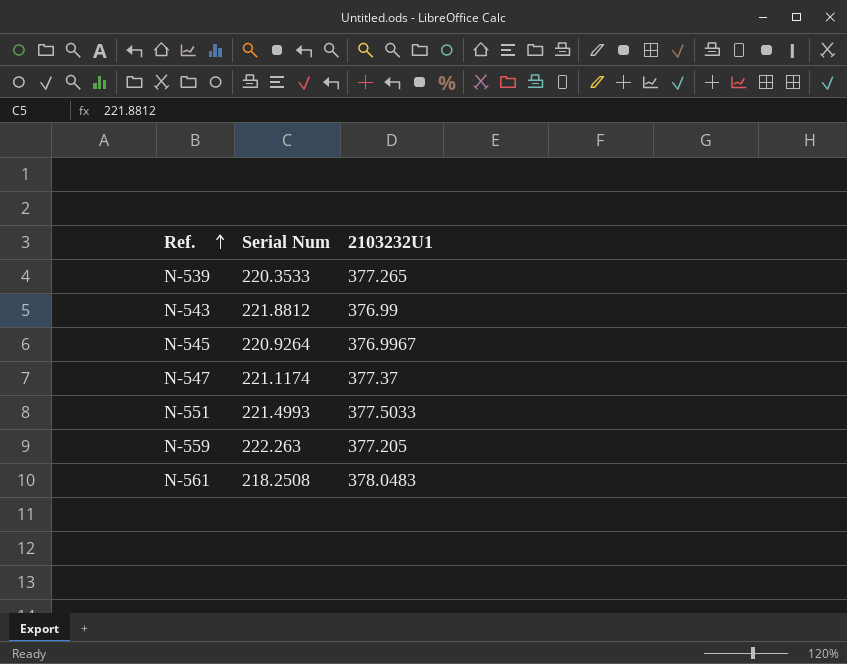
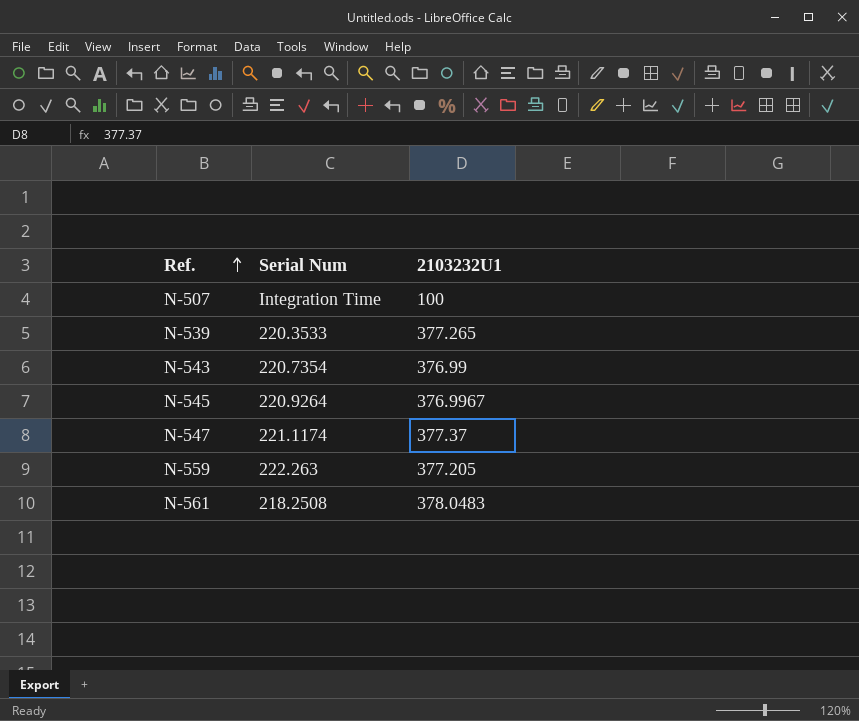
row N-551: 221.4993 | 377.5033 -> none
row N-507: none -> Integration Time | 100
N-543 | Serial Num: 221.8812 -> 220.7354

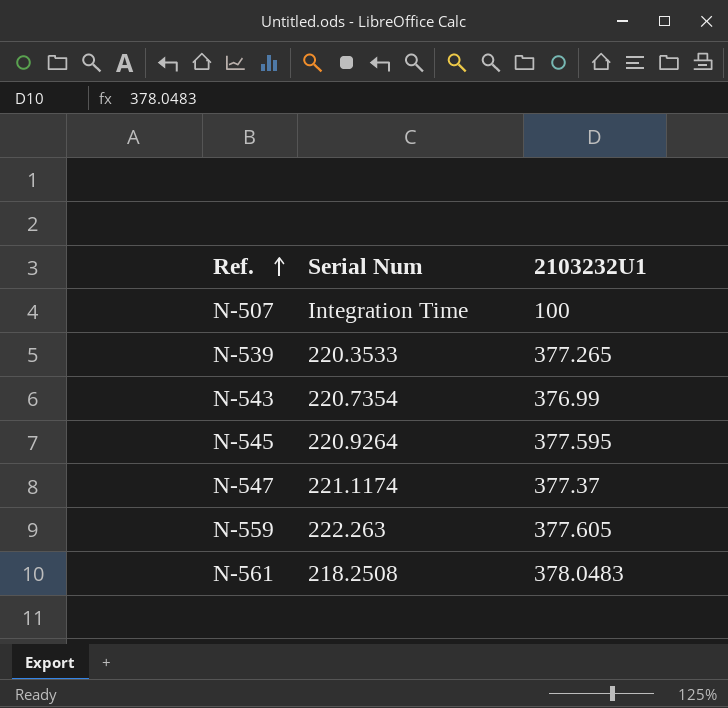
N-545 | 2103232U1: 376.9967 -> 377.595
N-559 | 2103232U1: 377.205 -> 377.605

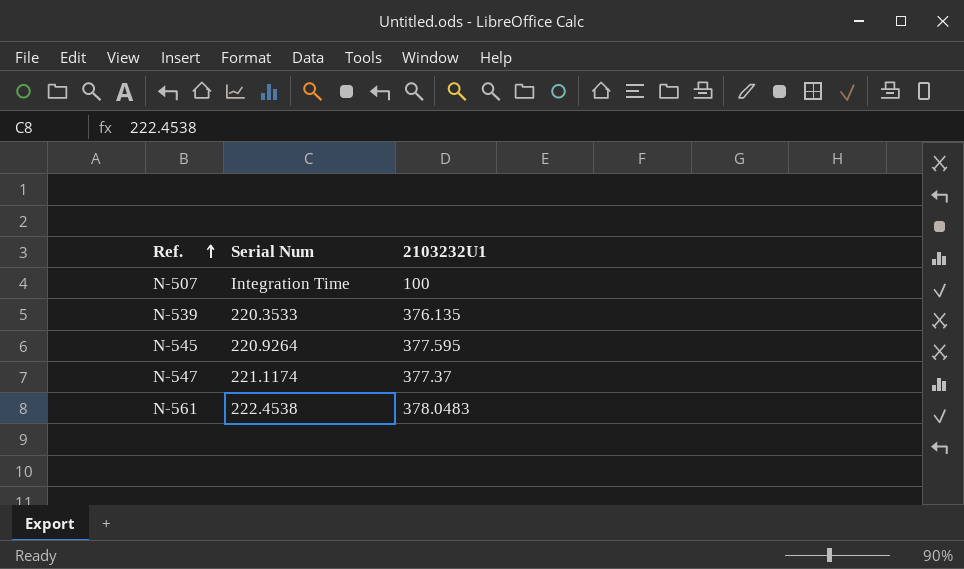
row N-543: 220.7354 | 376.99 -> none
row N-559: 222.263 | 377.605 -> none
N-539 | 2103232U1: 377.265 -> 376.135
N-561 | Serial Num: 218.2508 -> 222.4538

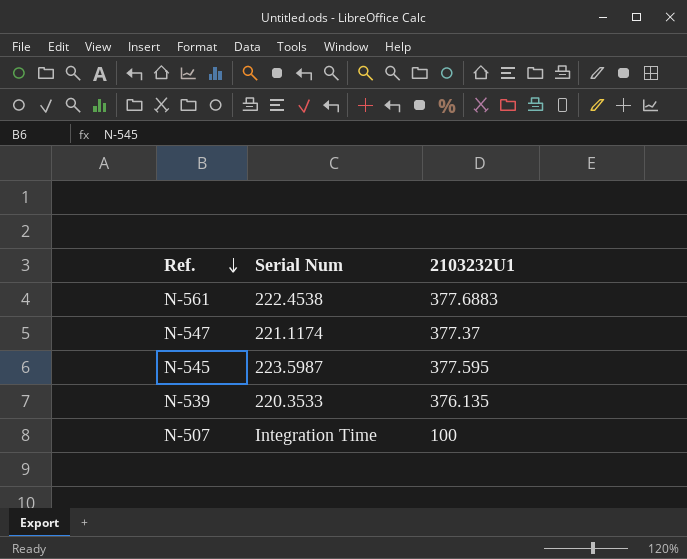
row order: Ref. ascending -> Ref. descending
N-561 | 2103232U1: 378.0483 -> 377.6883
N-545 | Serial Num: 220.9264 -> 223.5987

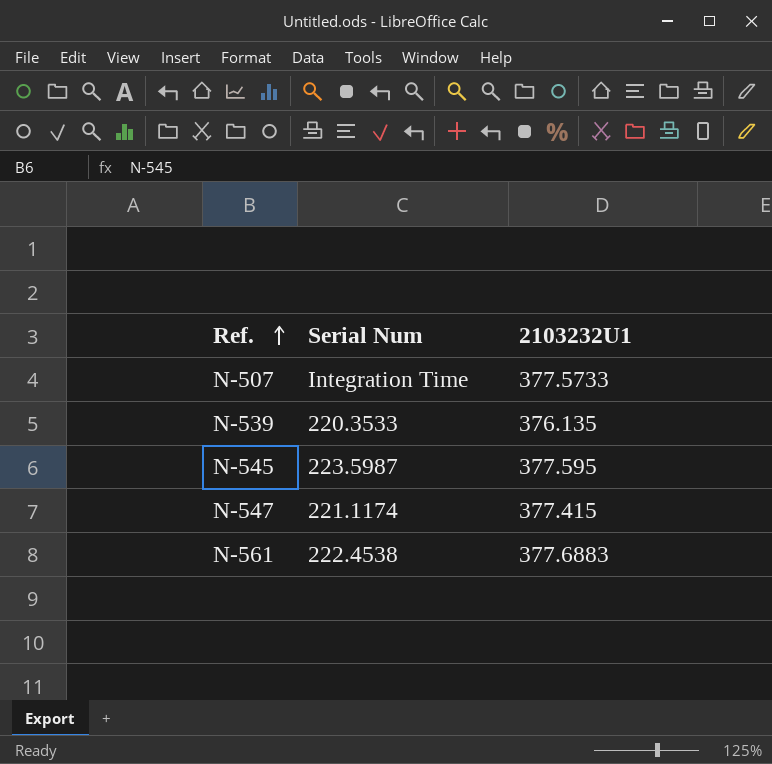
row order: Ref. descending -> Ref. ascending
N-507 | 2103232U1: 100 -> 377.5733
N-547 | 2103232U1: 377.37 -> 377.415

